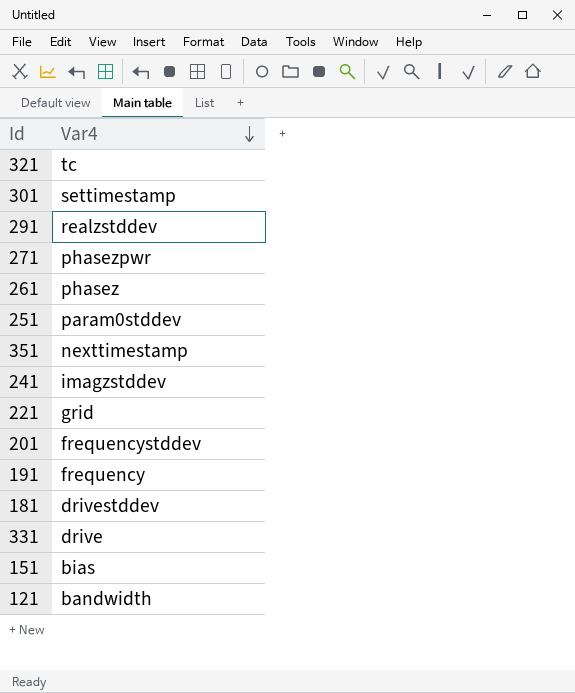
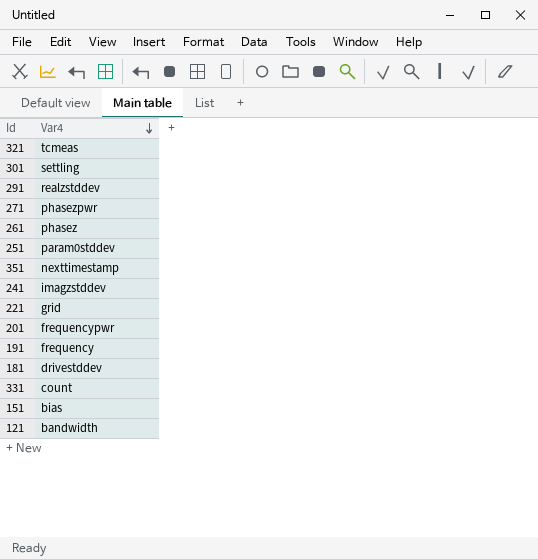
321 | Var4: tc -> tcmeas
301 | Var4: settimestamp -> settling
201 | Var4: frequencystddev -> frequencypwr
331 | Var4: drive -> count

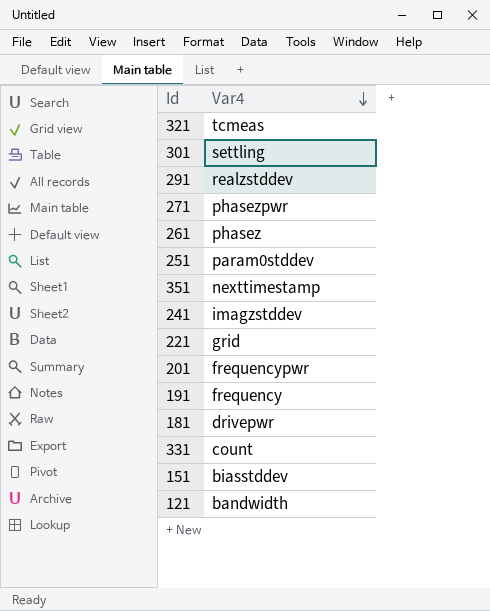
181 | Var4: drivestddev -> drivepwr
151 | Var4: bias -> biasstddev

